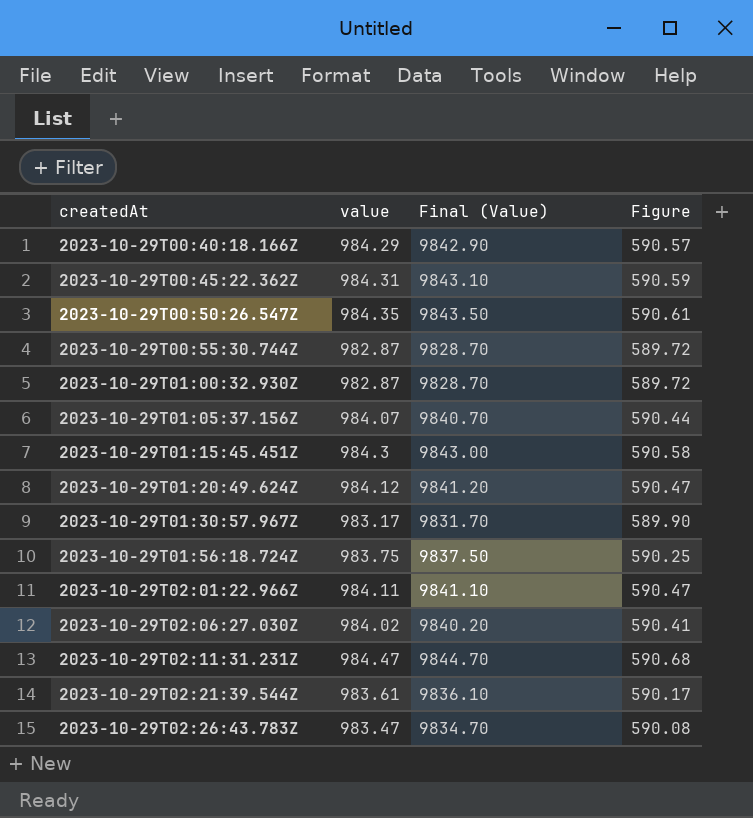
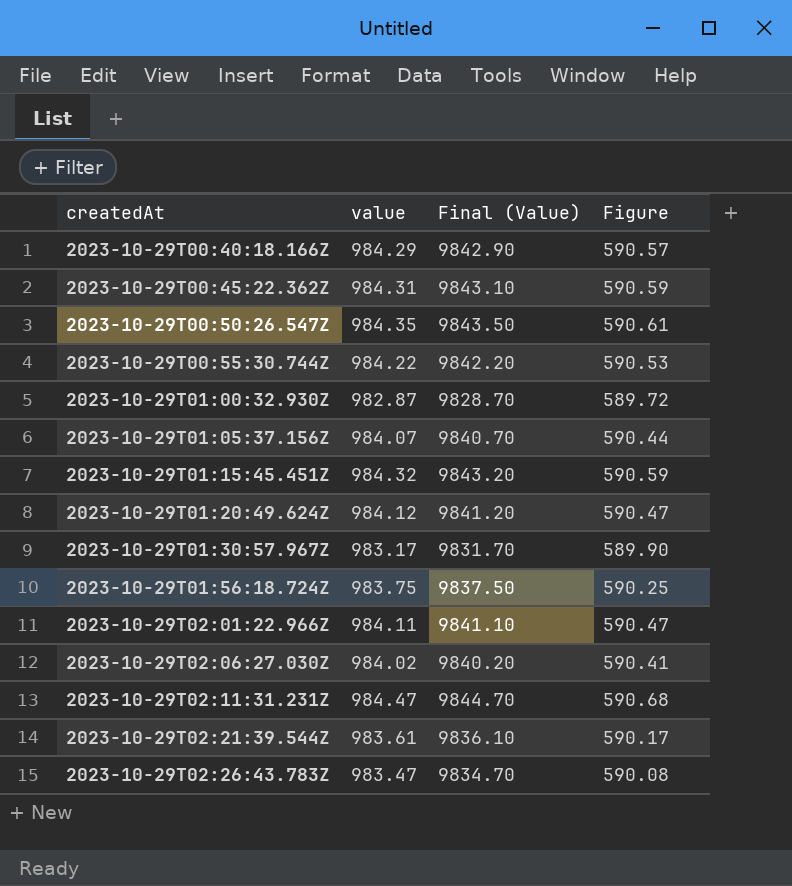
2023-10-29T00:55:30.744Z | value: 982.87 -> 984.22
2023-10-29T00:55:30.744Z | Final (Value): 9828.70 -> 9842.20
2023-10-29T00:55:30.744Z | Figure: 589.72 -> 590.53
2023-10-29T01:15:45.451Z | value: 984.3 -> 984.32
2023-10-29T01:15:45.451Z | Final (Value): 9843.00 -> 9843.20
2023-10-29T01:15:45.451Z | Figure: 590.58 -> 590.59

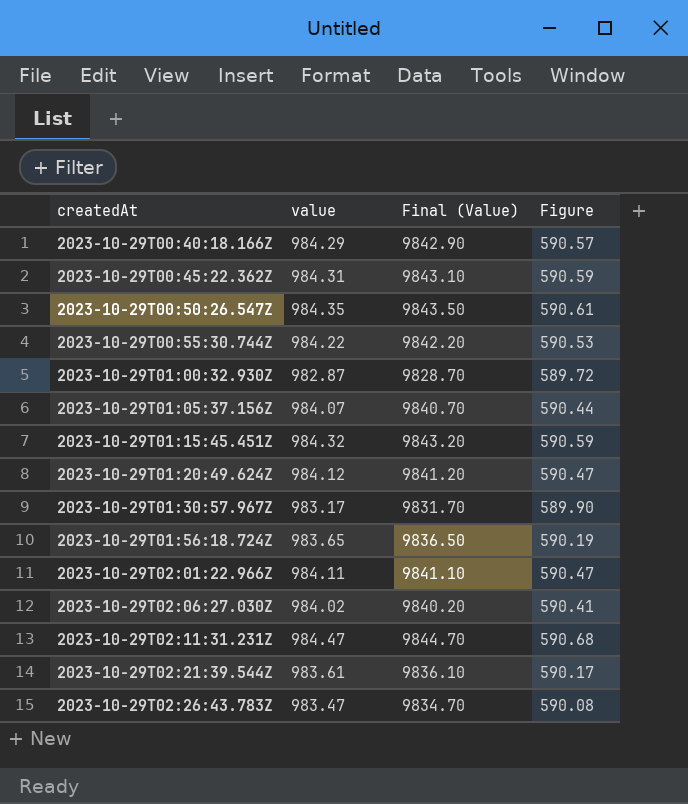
2023-10-29T01:56:18.724Z | value: 983.75 -> 983.65
2023-10-29T01:56:18.724Z | Final (Value): 9837.50 -> 9836.50
2023-10-29T01:56:18.724Z | Figure: 590.25 -> 590.19

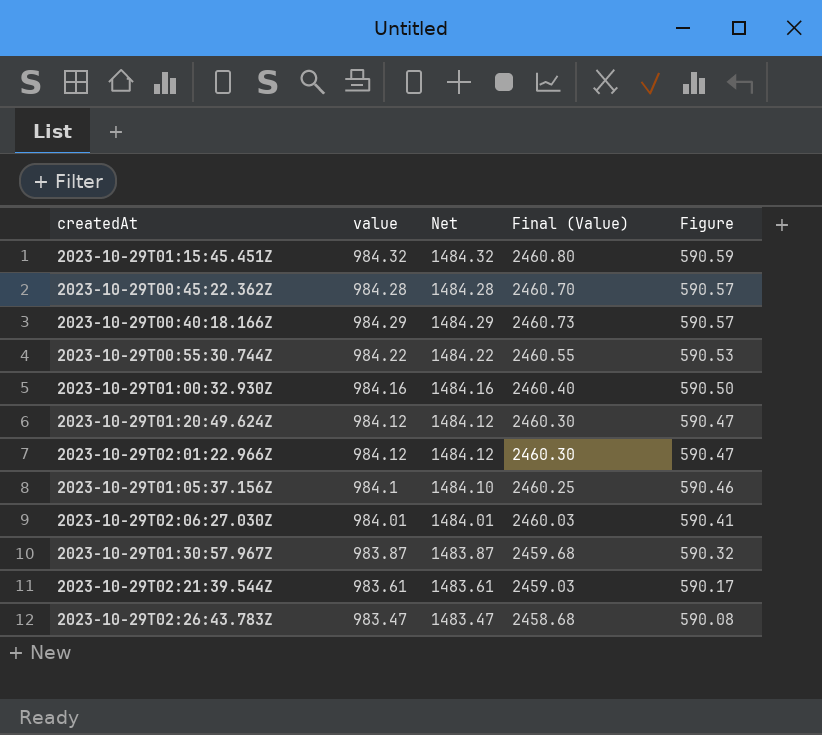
row order: createdAt ascending -> Figure descending
column Net | formula: none -> [value] + 500
column Final (Value) | formula: [value] * 10 -> [value] * 2.5
row 2023-10-29T00:50:26.547Z: 984.35 | 9843.50 | 590.61 -> none
row 2023-10-29T01:56:18.724Z: 983.65 | 9836.50 | 590.19 -> none
row 2023-10-29T02:11:31.231Z: 984.47 | 9844.70 | 590.68 -> none
2023-10-29T00:45:22.362Z | value: 984.31 -> 984.28
2023-10-29T00:45:22.362Z | Figure: 590.59 -> 590.57
2023-10-29T01:00:32.930Z | value: 982.87 -> 984.16
2023-10-29T01:00:32.930Z | Figure: 589.72 -> 590.50
2023-10-29T02:01:22.966Z | value: 984.11 -> 984.12
2023-10-29T01:05:37.156Z | value: 984.07 -> 984.1
2023-10-29T01:05:37.156Z | Figure: 590.44 -> 590.46
2023-10-29T02:06:27.030Z | value: 984.02 -> 984.01
2023-10-29T01:30:57.967Z | value: 983.17 -> 983.87
2023-10-29T01:30:57.967Z | Figure: 589.90 -> 590.32

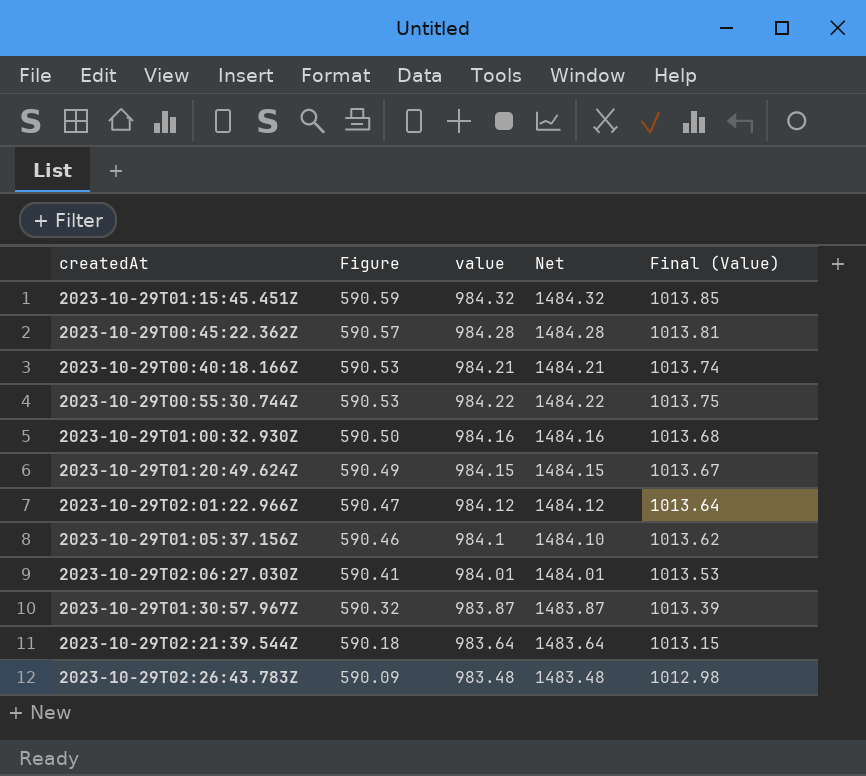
column Figure | position: 5 -> 2
column Final (Value) | formula: [value] * 2.5 -> [value] * 1.03
2023-10-29T00:40:18.166Z | Figure: 590.57 -> 590.53
2023-10-29T00:40:18.166Z | value: 984.29 -> 984.21
2023-10-29T00:40:18.166Z | Net: 1484.29 -> 1484.21
2023-10-29T01:20:49.624Z | Figure: 590.47 -> 590.49
2023-10-29T01:20:49.624Z | value: 984.12 -> 984.15
2023-10-29T01:20:49.624Z | Net: 1484.12 -> 1484.15
2023-10-29T02:21:39.544Z | Figure: 590.17 -> 590.18
2023-10-29T02:21:39.544Z | value: 983.61 -> 983.64
2023-10-29T02:21:39.544Z | Net: 1483.61 -> 1483.64
2023-10-29T02:26:43.783Z | Figure: 590.08 -> 590.09
2023-10-29T02:26:43.783Z | value: 983.47 -> 983.48
2023-10-29T02:26:43.783Z | Net: 1483.47 -> 1483.48

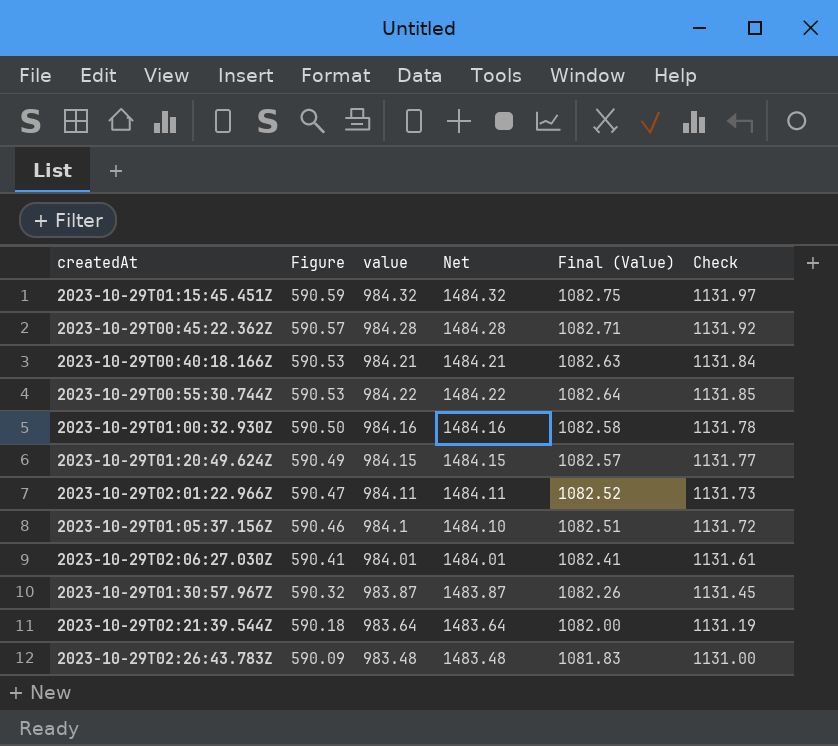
column Final (Value) | formula: [value] * 1.03 -> [value] * 1.1
column Check | formula: none -> [value] * 1.15
2023-10-29T02:01:22.966Z | value: 984.12 -> 984.11
2023-10-29T02:01:22.966Z | Net: 1484.12 -> 1484.11

